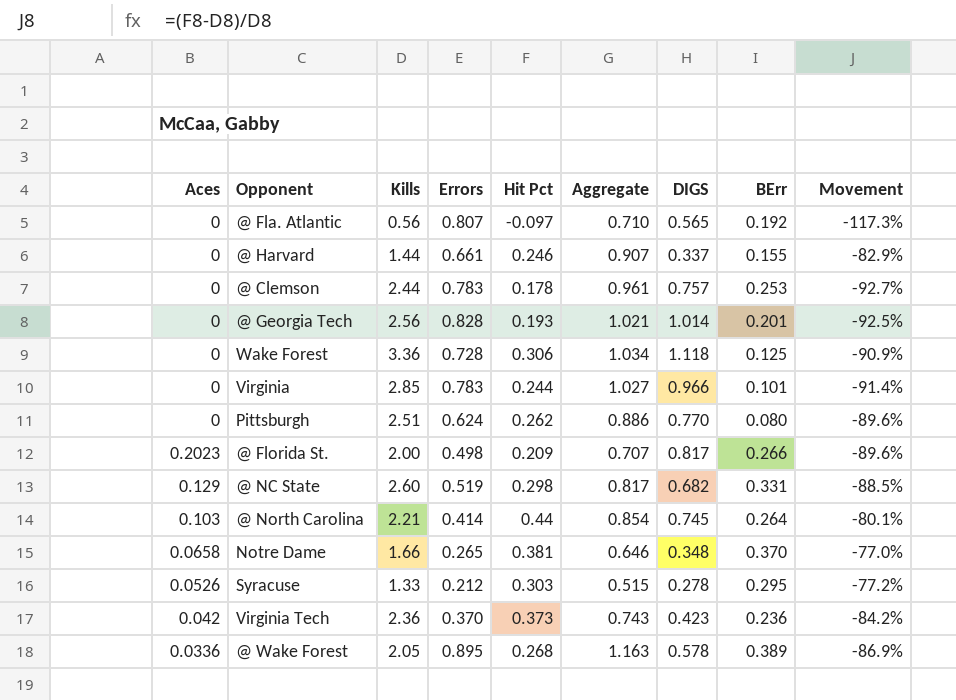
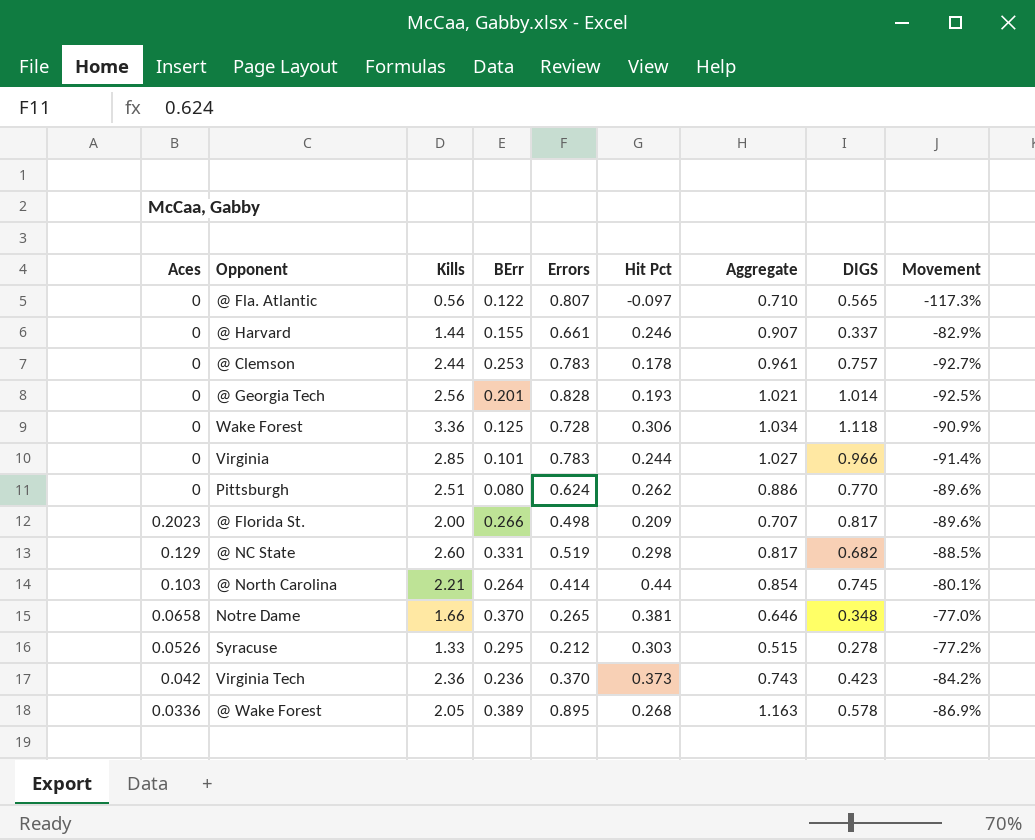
column BErr | position: 8 -> 4
@ Fla. Atlantic | BErr: 0.192 -> 0.122

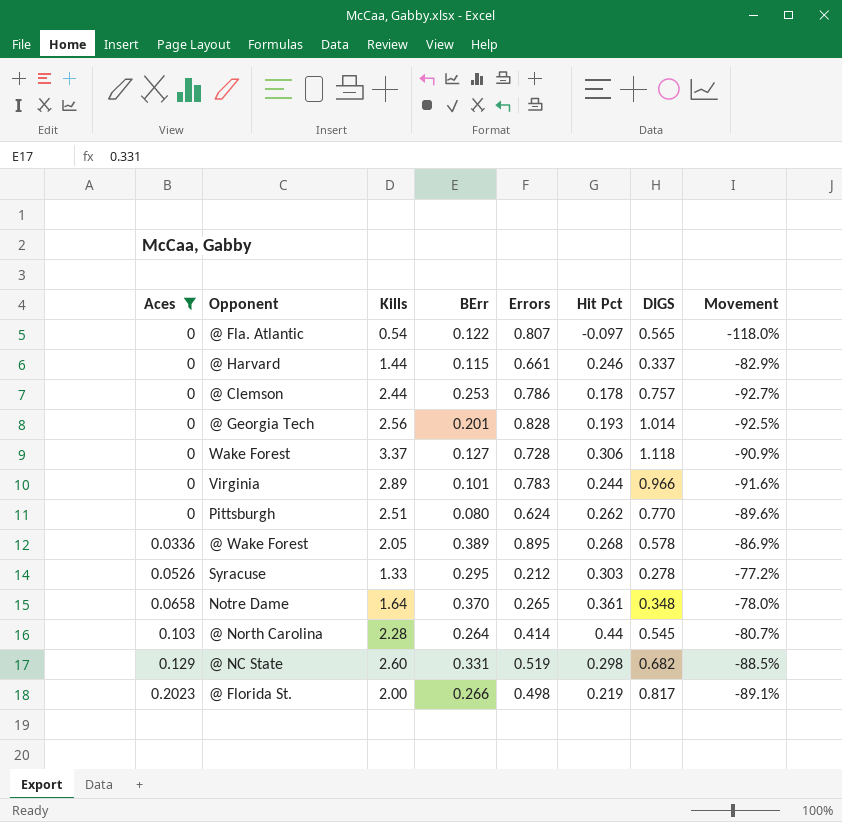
filter: none -> Aces != 0.042
row order: none -> Aces ascending
column Aggregate | formula: [Errors] + [Hit Pct] -> none
@ Fla. Atlantic | Kills: 0.56 -> 0.54
@ Fla. Atlantic | Movement: -117.3% -> -118.0%
@ Harvard | BErr: 0.155 -> 0.115
@ Clemson | Errors: 0.783 -> 0.786
Wake Forest | Kills: 3.36 -> 3.37
Wake Forest | BErr: 0.125 -> 0.127
Virginia | Kills: 2.85 -> 2.89
Virginia | Movement: -91.4% -> -91.6%
Notre Dame | Kills: 1.66 -> 1.64
Notre Dame | Hit Pct: 0.381 -> 0.361
Notre Dame | Movement: -77.0% -> -78.0%
@ North Carolina | Kills: 2.21 -> 2.28
@ North Carolina | DIGS: 0.745 -> 0.545
@ North Carolina | Movement: -80.1% -> -80.7%
@ Florida St. | Hit Pct: 0.209 -> 0.219
@ Florida St. | Movement: -89.6% -> -89.1%

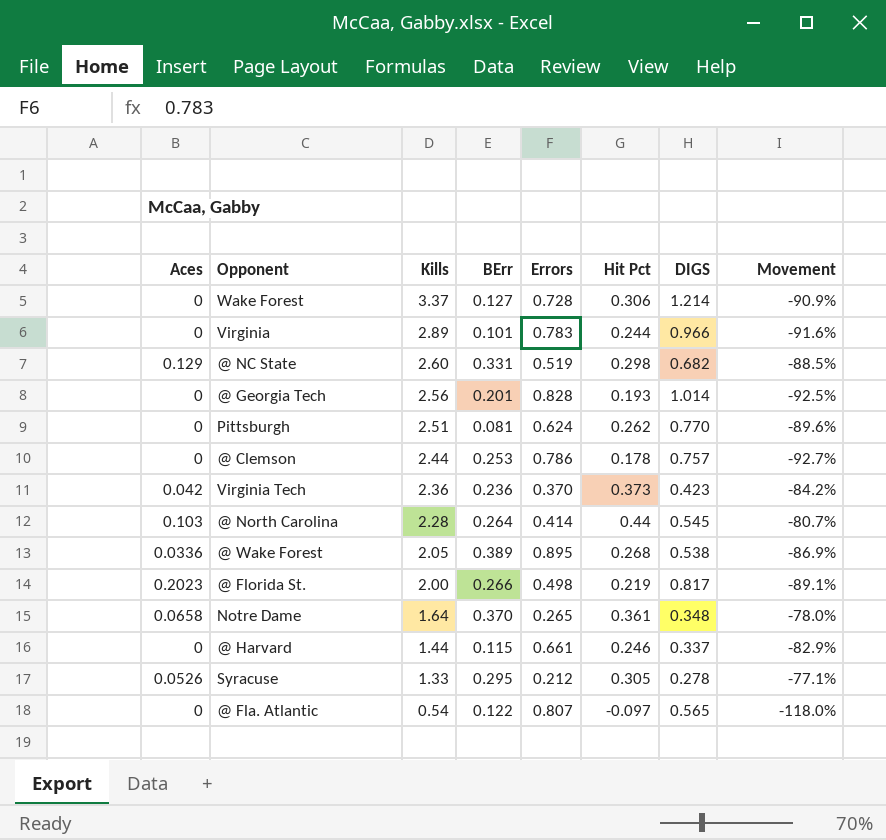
filter: Aces != 0.042 -> none
row order: Aces ascending -> Kills descending
Wake Forest | DIGS: 1.118 -> 1.214
Pittsburgh | BErr: 0.080 -> 0.081
@ Wake Forest | DIGS: 0.578 -> 0.538
Syracuse | Hit Pct: 0.303 -> 0.305
Syracuse | Movement: -77.2% -> -77.1%

